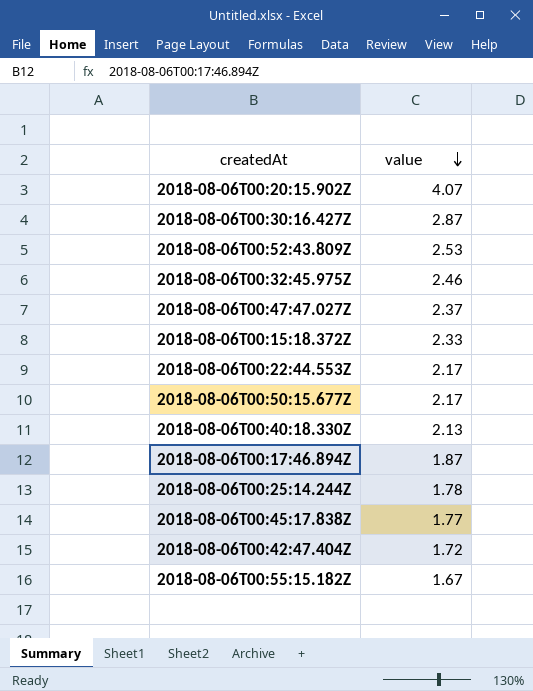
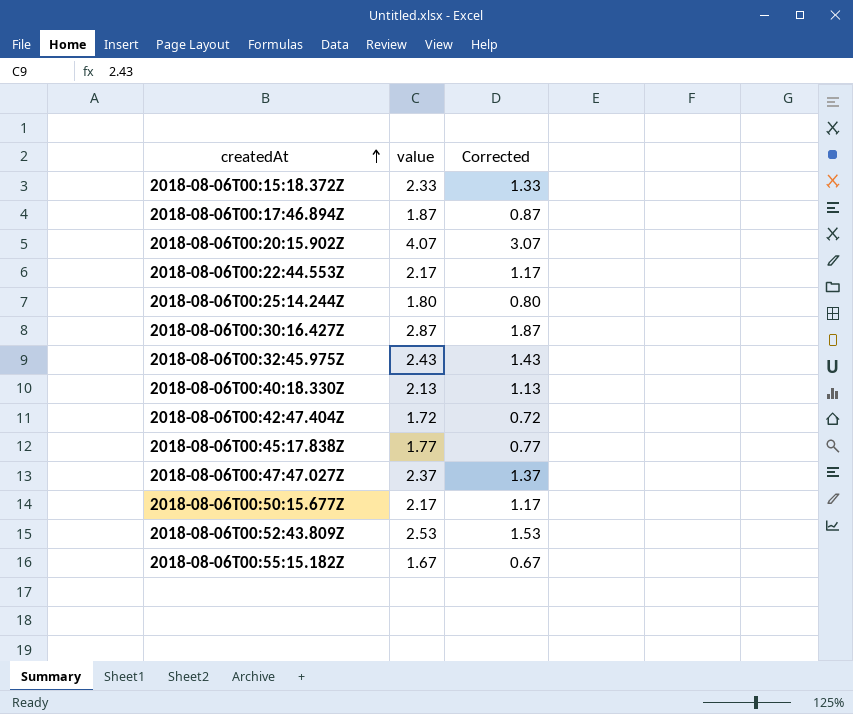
row order: value descending -> createdAt ascending
column Corrected | formula: none -> [value] - 1
2018-08-06T00:25:14.244Z | value: 1.78 -> 1.80
2018-08-06T00:32:45.975Z | value: 2.46 -> 2.43

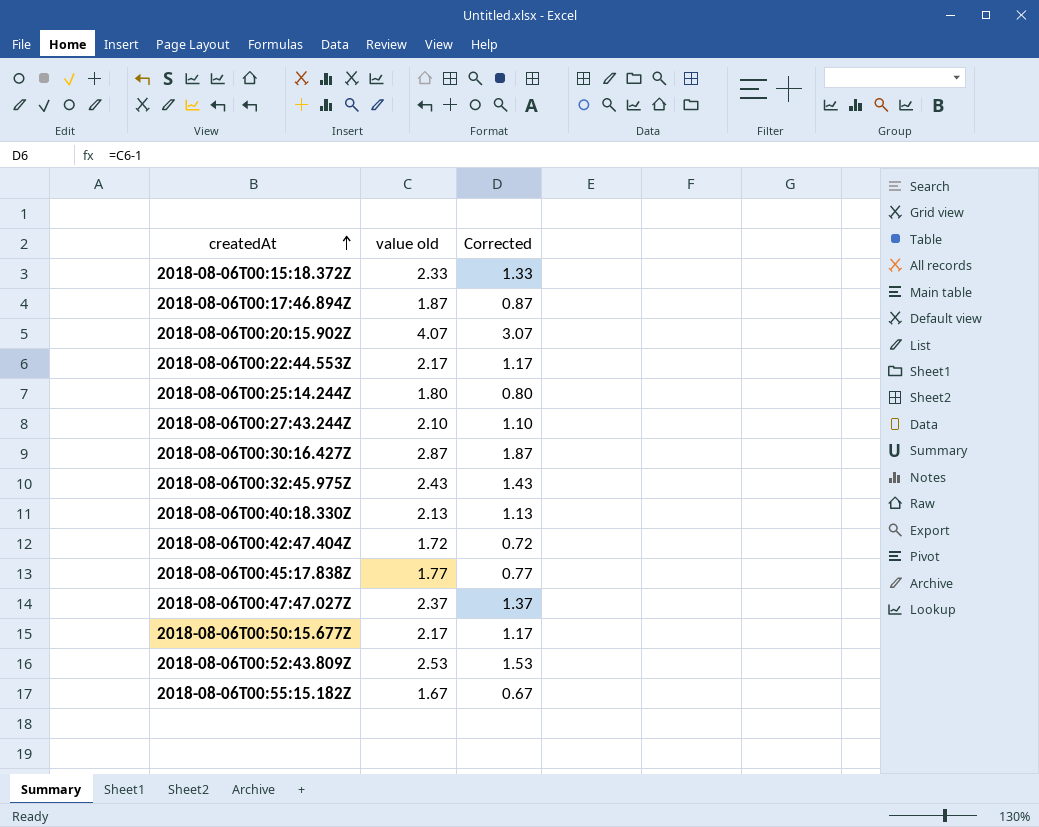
column name: value -> value old
row 2018-08-06T00:27:43.244Z: none -> 2.10 | 1.10

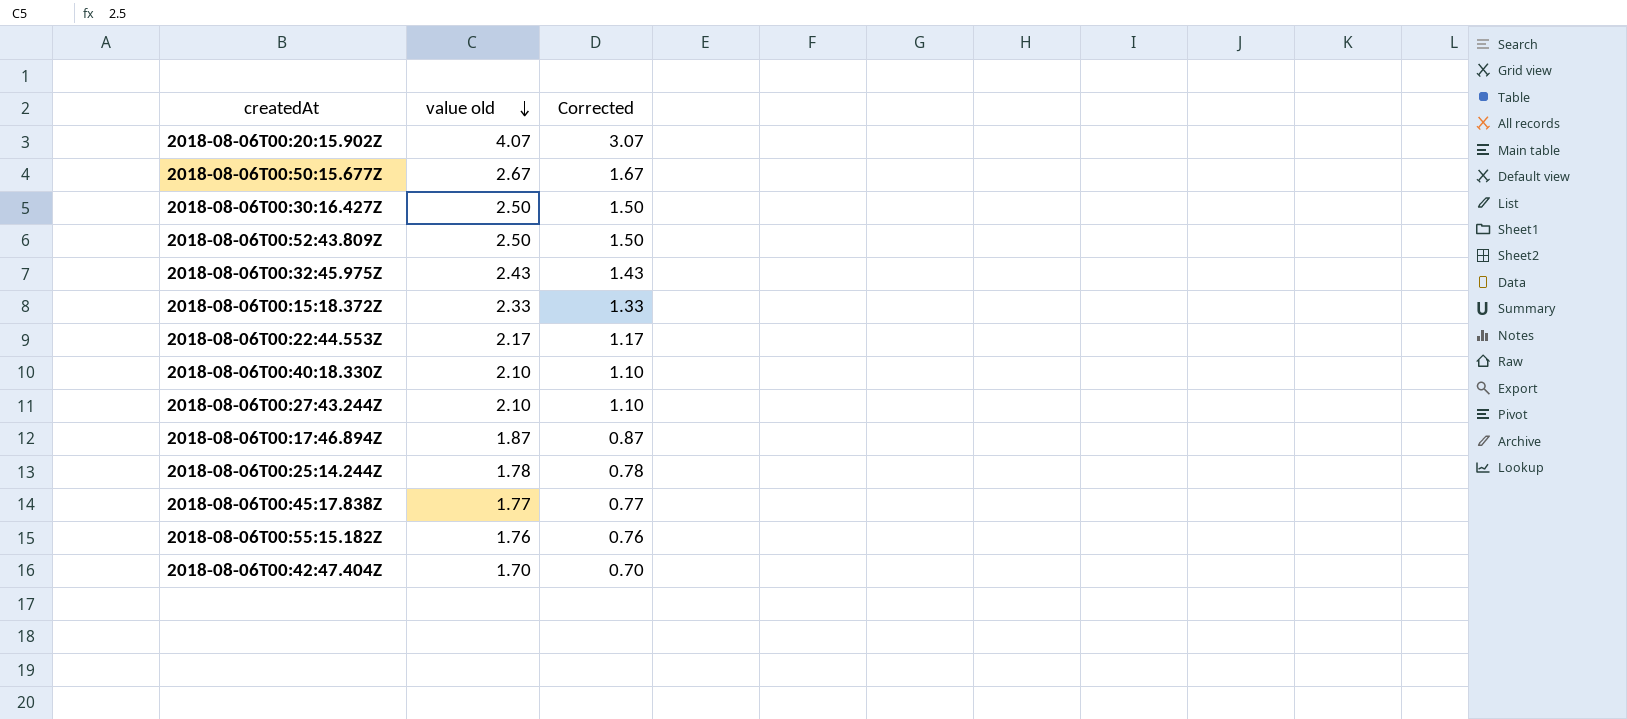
row order: createdAt ascending -> value old descending
row 2018-08-06T00:47:47.027Z: 2.37 | 1.37 -> none
2018-08-06T00:50:15.677Z | value old: 2.17 -> 2.67
2018-08-06T00:50:15.677Z | Corrected: 1.17 -> 1.67
2018-08-06T00:30:16.427Z | value old: 2.87 -> 2.50
2018-08-06T00:30:16.427Z | Corrected: 1.87 -> 1.50
2018-08-06T00:52:43.809Z | value old: 2.53 -> 2.50
2018-08-06T00:52:43.809Z | Corrected: 1.53 -> 1.50
2018-08-06T00:40:18.330Z | value old: 2.13 -> 2.10
2018-08-06T00:40:18.330Z | Corrected: 1.13 -> 1.10
2018-08-06T00:25:14.244Z | value old: 1.80 -> 1.78
2018-08-06T00:25:14.244Z | Corrected: 0.80 -> 0.78
2018-08-06T00:55:15.182Z | value old: 1.67 -> 1.76
2018-08-06T00:55:15.182Z | Corrected: 0.67 -> 0.76
2018-08-06T00:42:47.404Z | value old: 1.72 -> 1.70
2018-08-06T00:42:47.404Z | Corrected: 0.72 -> 0.70

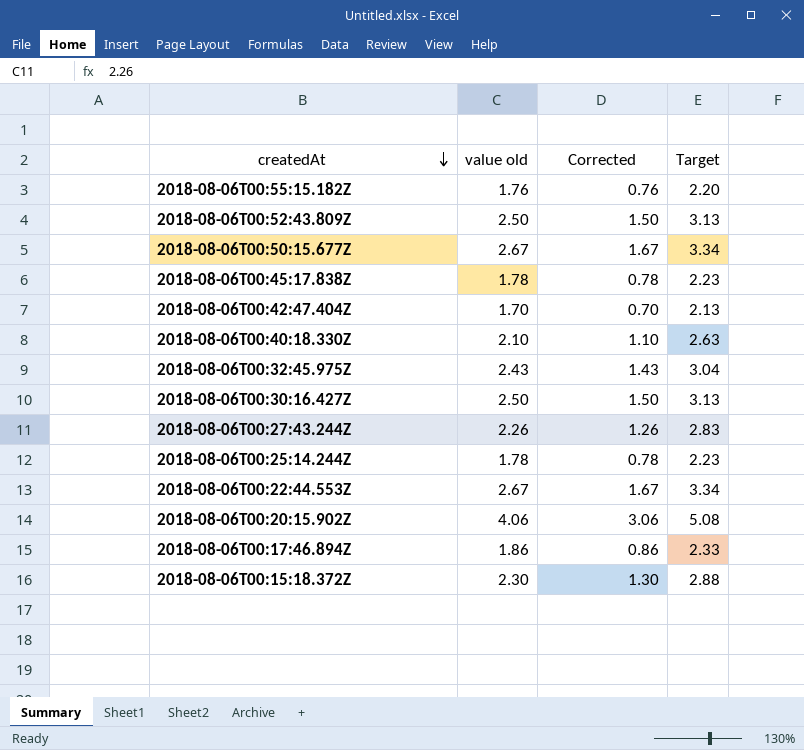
row order: value old descending -> createdAt descending
column Target | formula: none -> [value old] * 1.25
2018-08-06T00:45:17.838Z | value old: 1.77 -> 1.78
2018-08-06T00:45:17.838Z | Corrected: 0.77 -> 0.78
2018-08-06T00:27:43.244Z | value old: 2.10 -> 2.26
2018-08-06T00:27:43.244Z | Corrected: 1.10 -> 1.26
2018-08-06T00:22:44.553Z | value old: 2.17 -> 2.67
2018-08-06T00:22:44.553Z | Corrected: 1.17 -> 1.67
2018-08-06T00:20:15.902Z | value old: 4.07 -> 4.06
2018-08-06T00:20:15.902Z | Corrected: 3.07 -> 3.06
2018-08-06T00:17:46.894Z | value old: 1.87 -> 1.86
2018-08-06T00:17:46.894Z | Corrected: 0.87 -> 0.86
2018-08-06T00:15:18.372Z | value old: 2.33 -> 2.30
2018-08-06T00:15:18.372Z | Corrected: 1.33 -> 1.30

